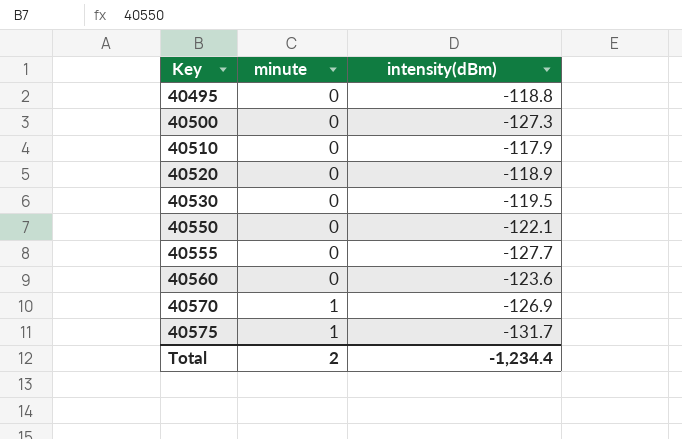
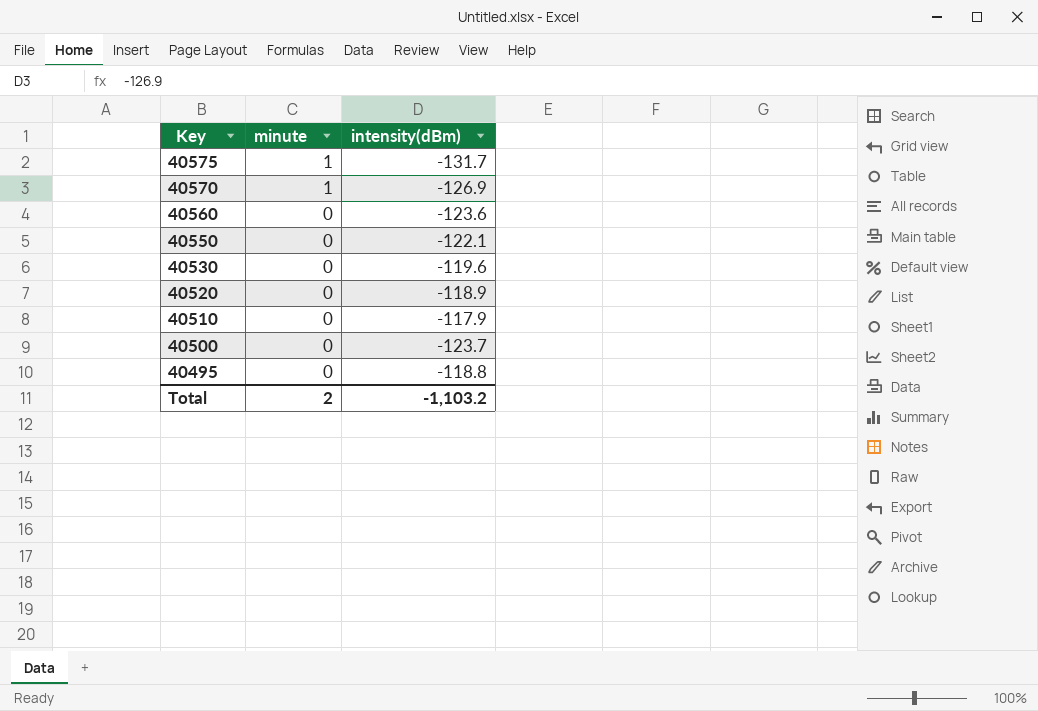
row order: Key ascending -> Key descending
row 40555: 0 | -127.7 -> none
40530 | intensity(dBm): -119.5 -> -119.6
40500 | intensity(dBm): -127.3 -> -123.7
Total | intensity(dBm): -1,234.4 -> -1,103.2

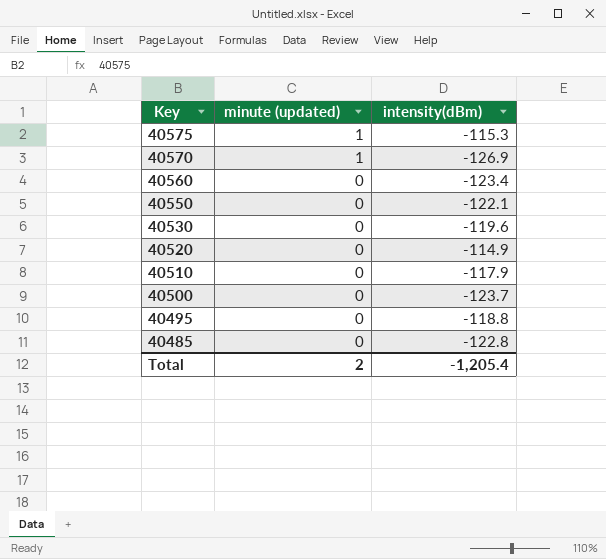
column name: minute -> minute (updated)
40575 | intensity(dBm): -131.7 -> -115.3
40560 | intensity(dBm): -123.6 -> -123.4
40520 | intensity(dBm): -118.9 -> -114.9
row 40485: none -> 0 | -122.8
Total | intensity(dBm): -1,103.2 -> -1,205.4

